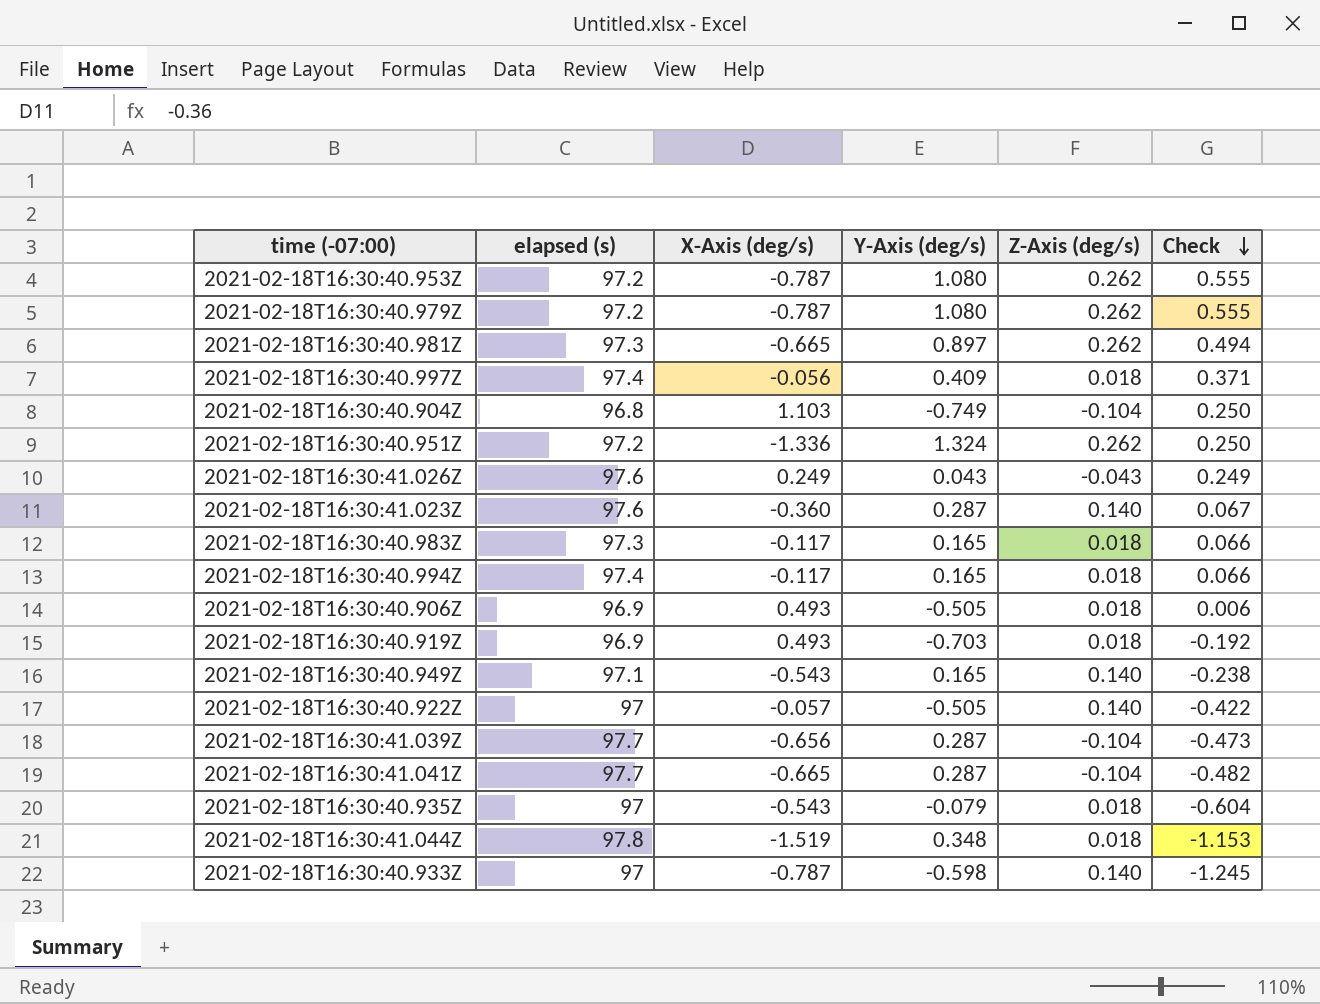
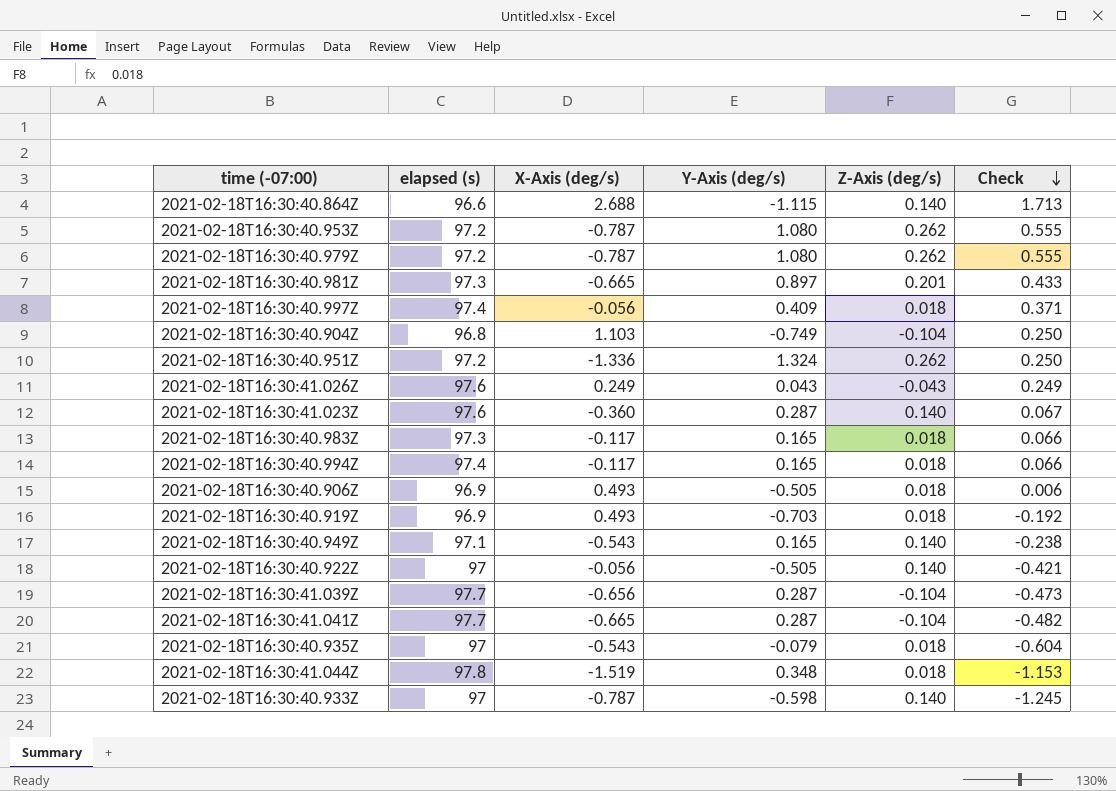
row 2021-02-18T16:30:40.864Z: none -> 96.6 | 2.688 | -1.115 | 0.140 | 1.713
2021-02-18T16:30:40.981Z | Z-Axis (deg/s): 0.262 -> 0.201
2021-02-18T16:30:40.981Z | Check: 0.494 -> 0.433
2021-02-18T16:30:40.922Z | X-Axis (deg/s): -0.057 -> -0.056
2021-02-18T16:30:40.922Z | Check: -0.422 -> -0.421

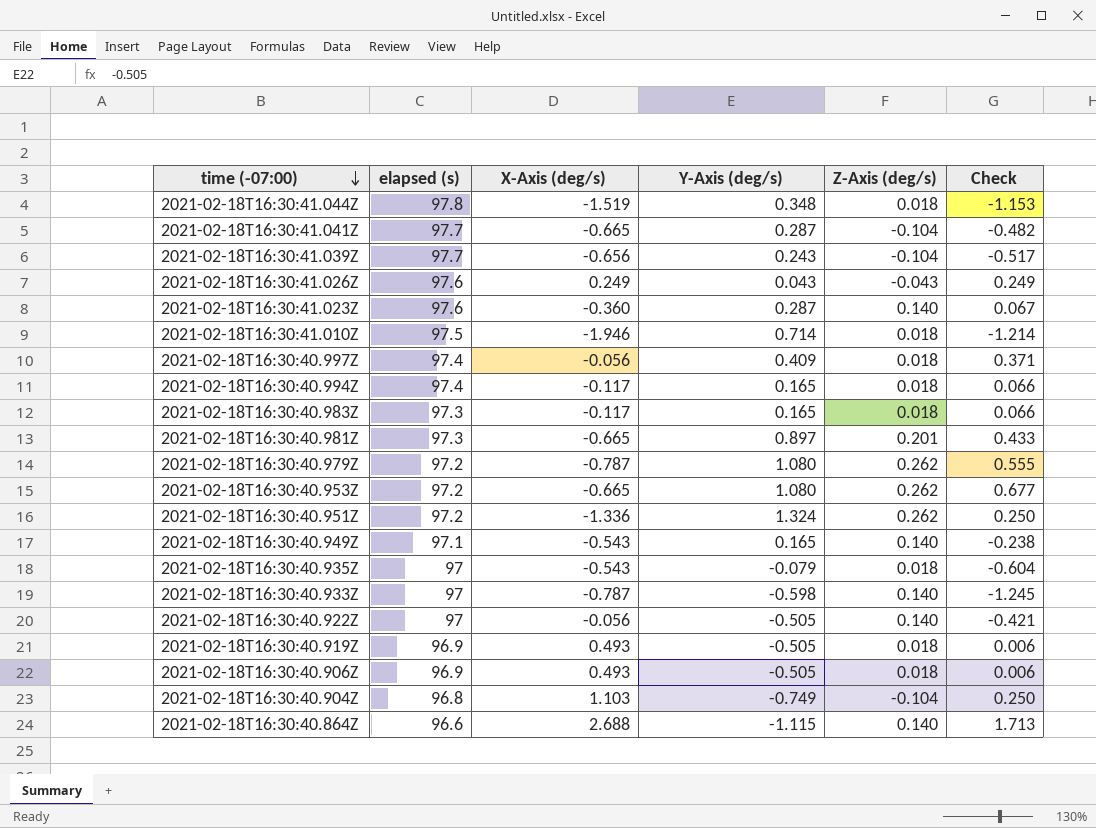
row order: Check descending -> time (-07:00) descending
2021-02-18T16:30:41.039Z | Y-Axis (deg/s): 0.287 -> 0.243
2021-02-18T16:30:41.039Z | Check: -0.473 -> -0.517
row 2021-02-18T16:30:41.010Z: none -> 97.5 | -1.946 | 0.714 | 0.018 | -1.214
2021-02-18T16:30:40.953Z | X-Axis (deg/s): -0.787 -> -0.665
2021-02-18T16:30:40.953Z | Check: 0.555 -> 0.677
2021-02-18T16:30:40.919Z | Y-Axis (deg/s): -0.703 -> -0.505
2021-02-18T16:30:40.919Z | Check: -0.192 -> 0.006

